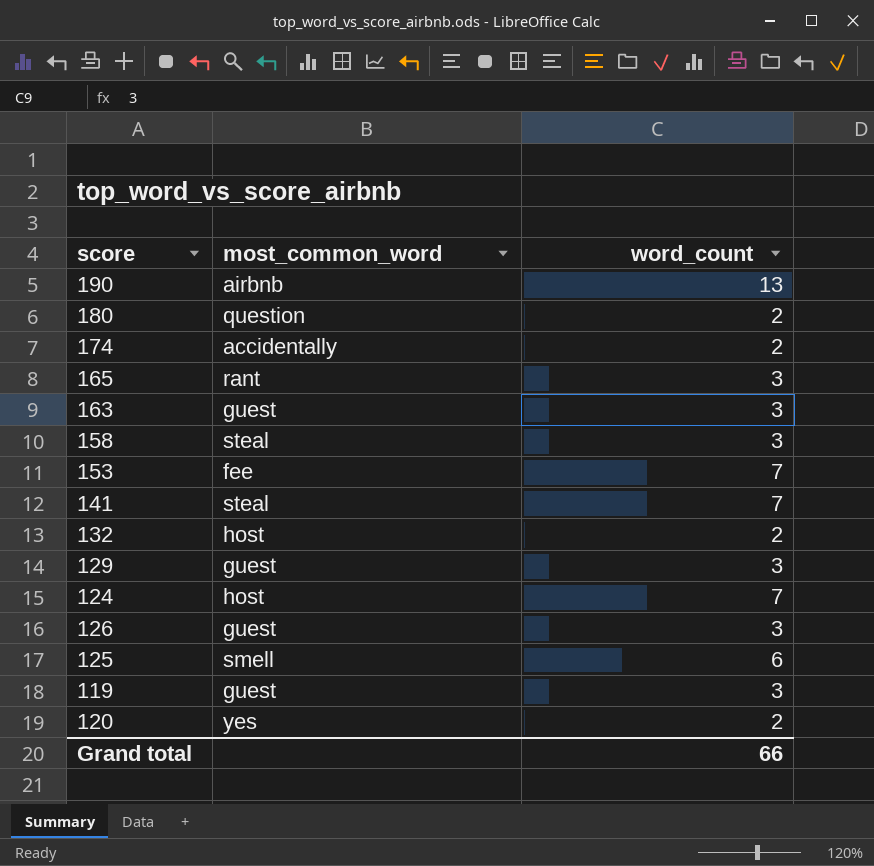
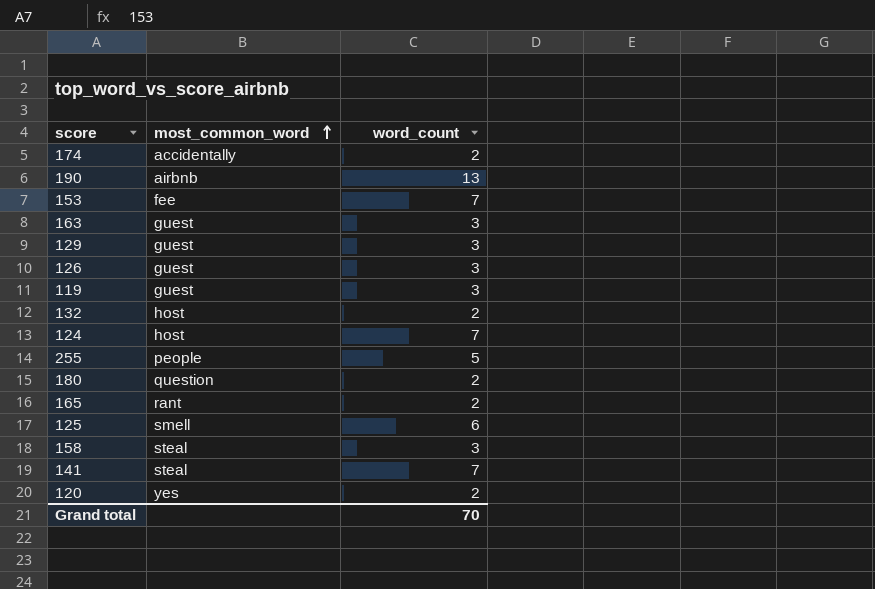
row order: none -> most_common_word ascending
row 255: none -> people | 5
165 | word_count: 3 -> 2
Grand total | word_count: 66 -> 70

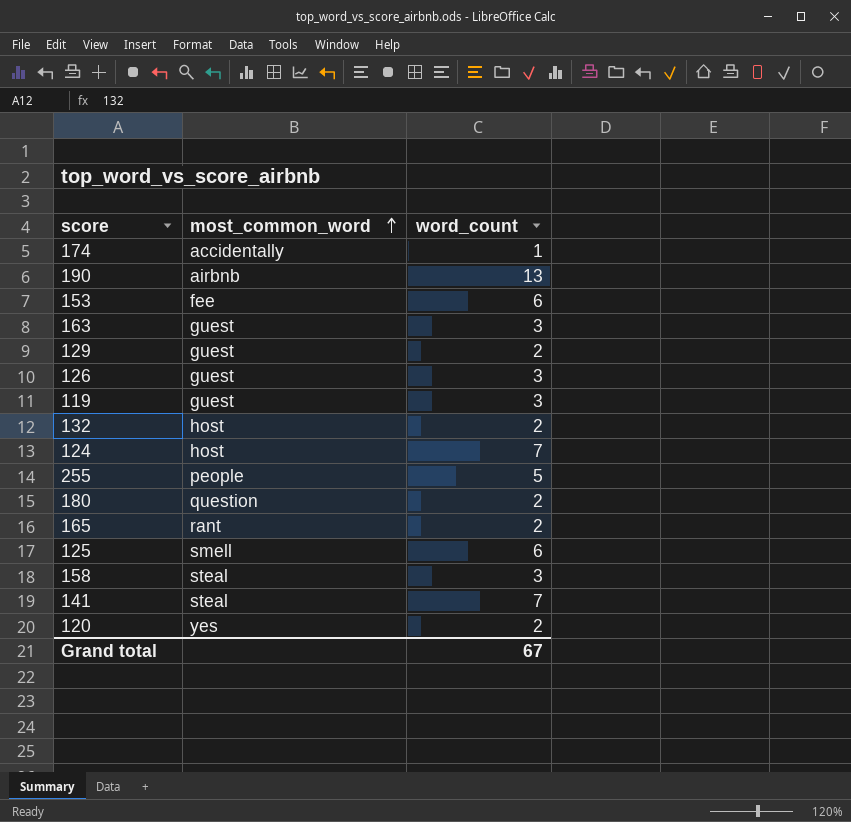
174 | word_count: 2 -> 1
153 | word_count: 7 -> 6
129 | word_count: 3 -> 2
Grand total | word_count: 70 -> 67

